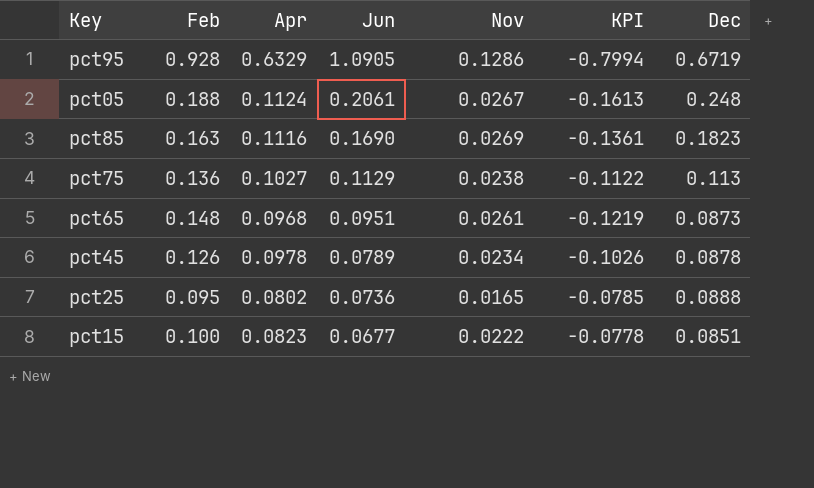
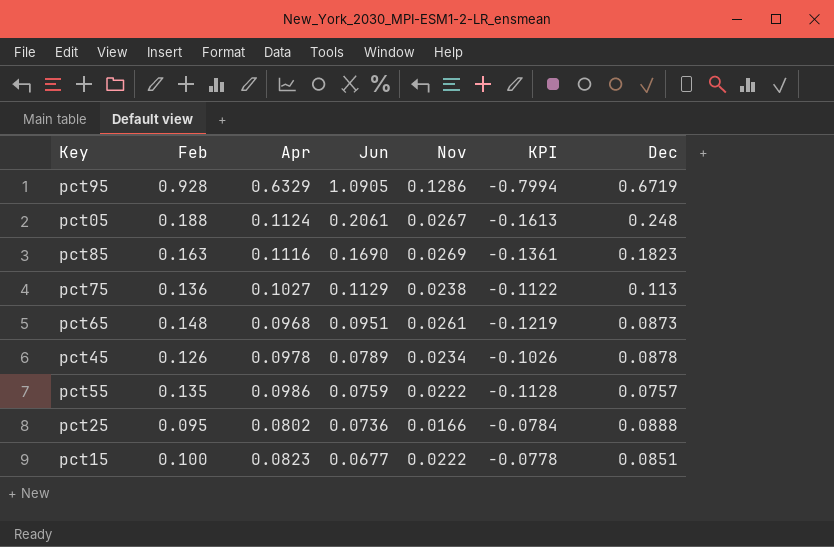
row pct55: none -> 0.135 | 0.0986 | 0.0759 | 0.0222 | -0.1128 | 0.0757
pct25 | Nov: 0.0165 -> 0.0166
pct25 | KPI: -0.0785 -> -0.0784

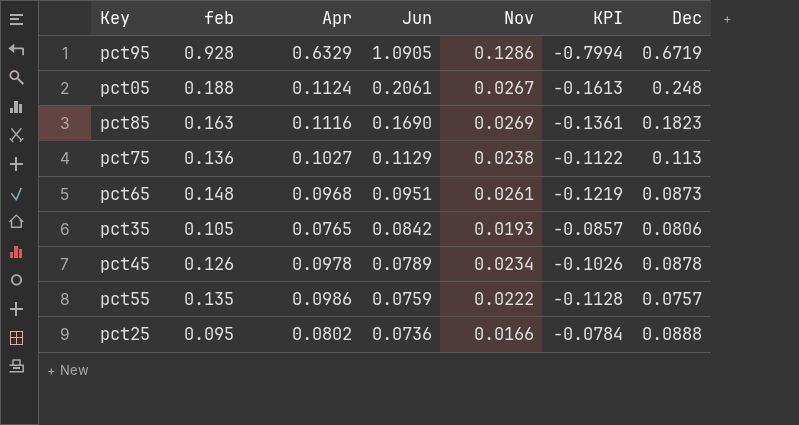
column name: Feb -> feb
row pct15: 0.100 | 0.0823 | 0.0677 | 0.0222 | -0.0778 | 0.0851 -> none
row pct35: none -> 0.105 | 0.0765 | 0.0842 | 0.0193 | -0.0857 | 0.0806

